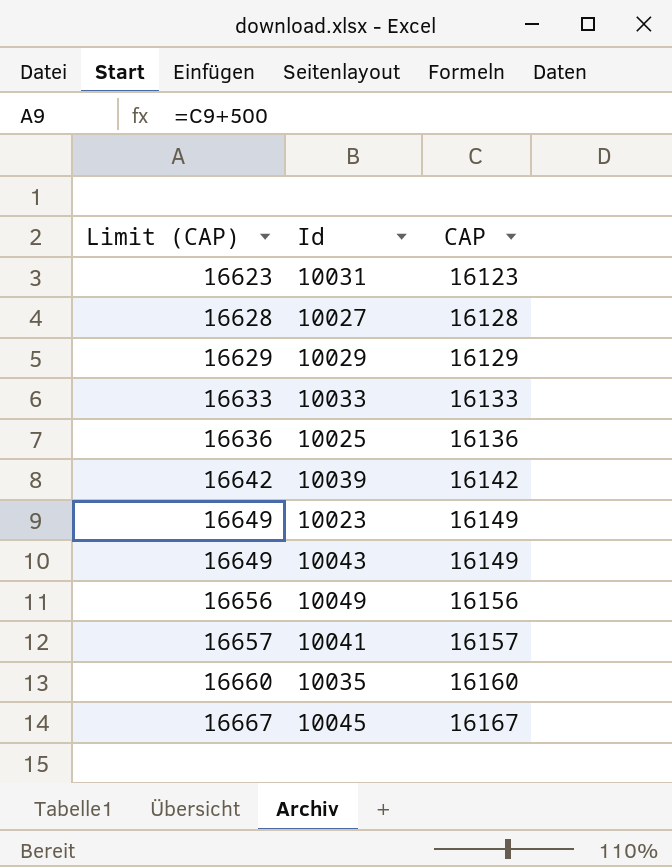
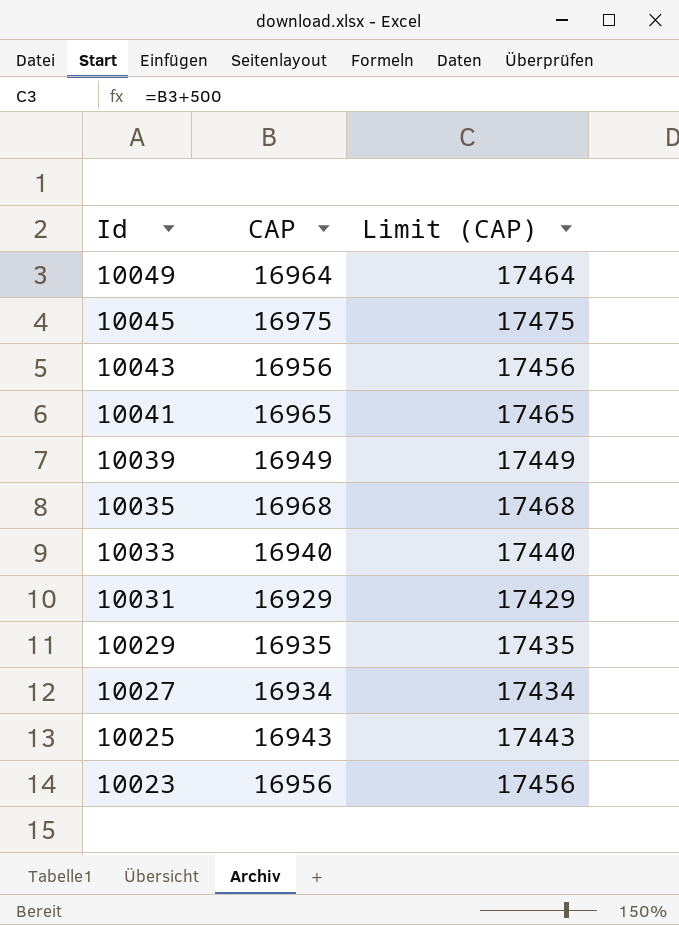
row order: Limit (CAP) ascending -> Id descending
column Limit (CAP) | position: 1 -> 3
10049 | CAP: 16156 -> 16964
10049 | Limit (CAP): 16656 -> 17464
10045 | CAP: 16167 -> 16975
10045 | Limit (CAP): 16667 -> 17475
10043 | CAP: 16149 -> 16956
10043 | Limit (CAP): 16649 -> 17456
10041 | CAP: 16157 -> 16965
10041 | Limit (CAP): 16657 -> 17465
10039 | CAP: 16142 -> 16949
10039 | Limit (CAP): 16642 -> 17449
10035 | CAP: 16160 -> 16968
10035 | Limit (CAP): 16660 -> 17468
10033 | CAP: 16133 -> 16940
10033 | Limit (CAP): 16633 -> 17440
10031 | CAP: 16123 -> 16929
10031 | Limit (CAP): 16623 -> 17429
10029 | CAP: 16129 -> 16935
10029 | Limit (CAP): 16629 -> 17435
10027 | CAP: 16128 -> 16934
10027 | Limit (CAP): 16628 -> 17434
10025 | CAP: 16136 -> 16943
10025 | Limit (CAP): 16636 -> 17443
10023 | CAP: 16149 -> 16956
10023 | Limit (CAP): 16649 -> 17456

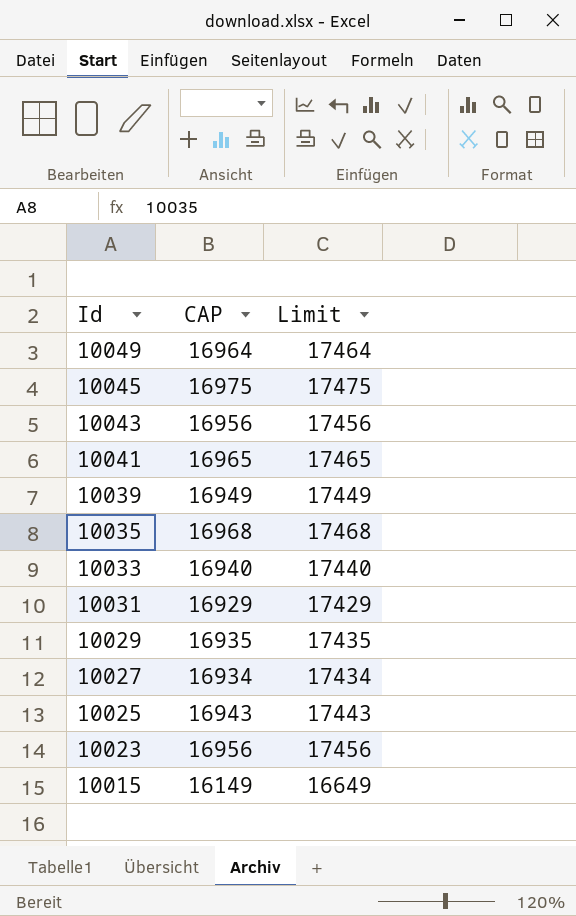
column name: Limit (CAP) -> Limit
row 10015: none -> 16149 | 16649

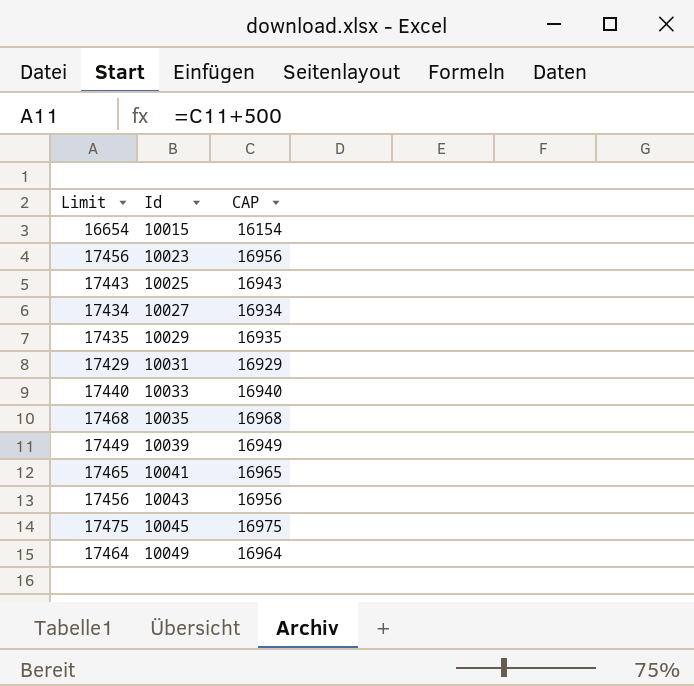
row order: Id descending -> Id ascending
column Limit | position: 3 -> 1
10015 | Limit: 16649 -> 16654
10015 | CAP: 16149 -> 16154

